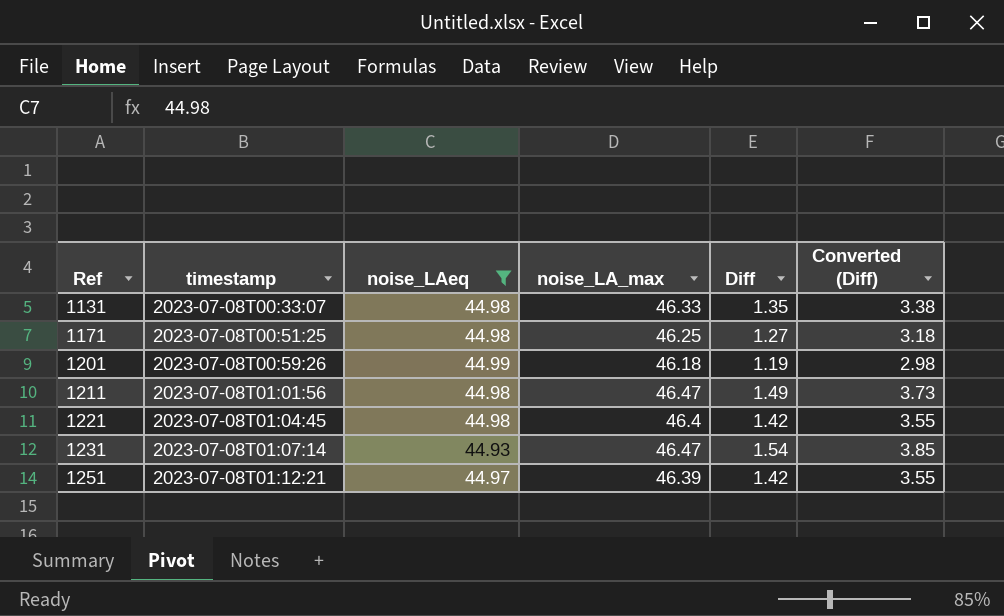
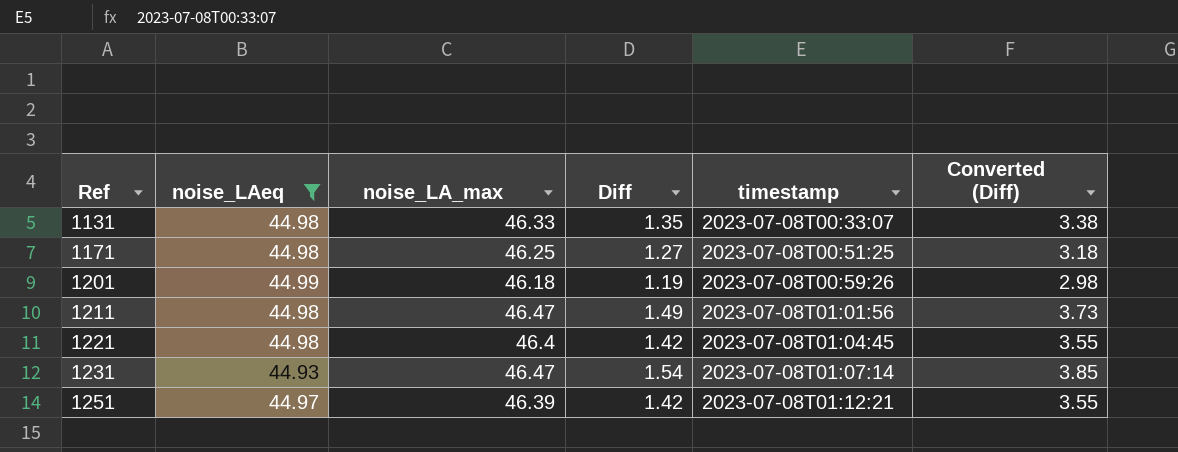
column timestamp | position: 2 -> 5

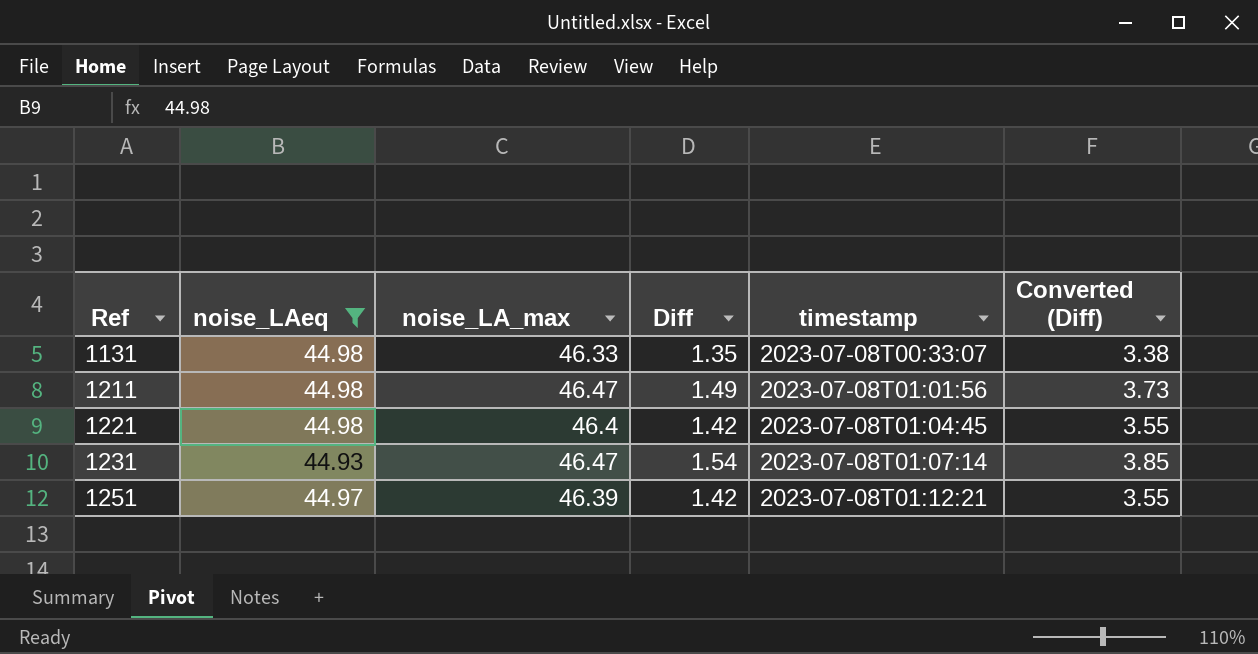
row 1171: 44.98 | 46.25 | 1.27 | 2023-07-08T00:51:25 | 3.18 -> none
row 1201: 44.99 | 46.18 | 1.19 | 2023-07-08T00:59:26 | 2.98 -> none

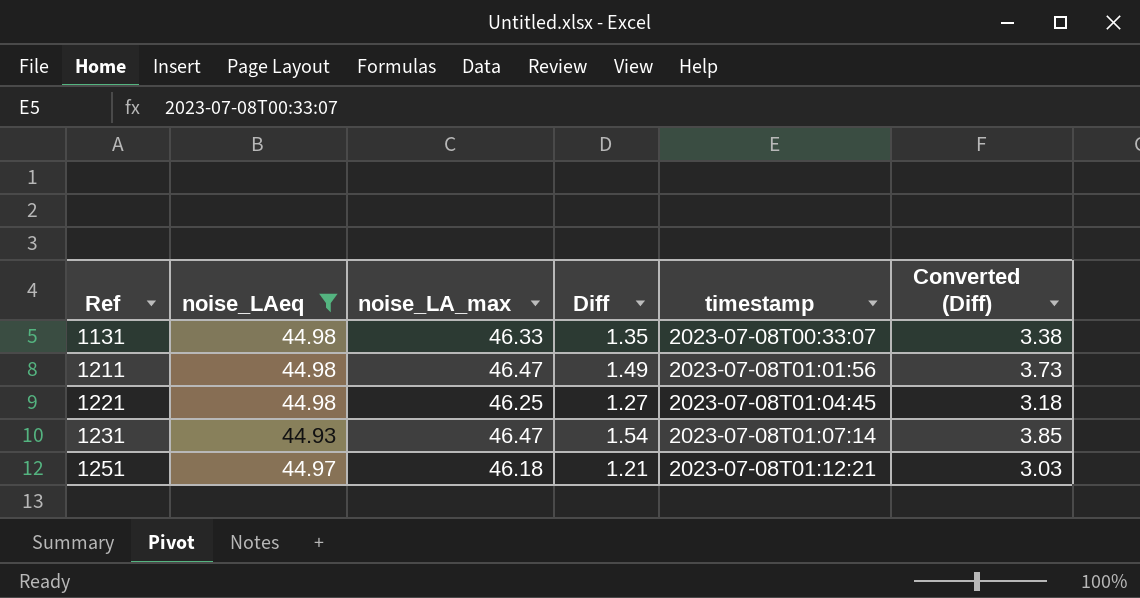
1221 | noise_LA_max: 46.4 -> 46.25
1221 | Diff: 1.42 -> 1.27
1221 | Converted (Diff): 3.55 -> 3.18
1251 | noise_LA_max: 46.39 -> 46.18
1251 | Diff: 1.42 -> 1.21
1251 | Converted (Diff): 3.55 -> 3.03

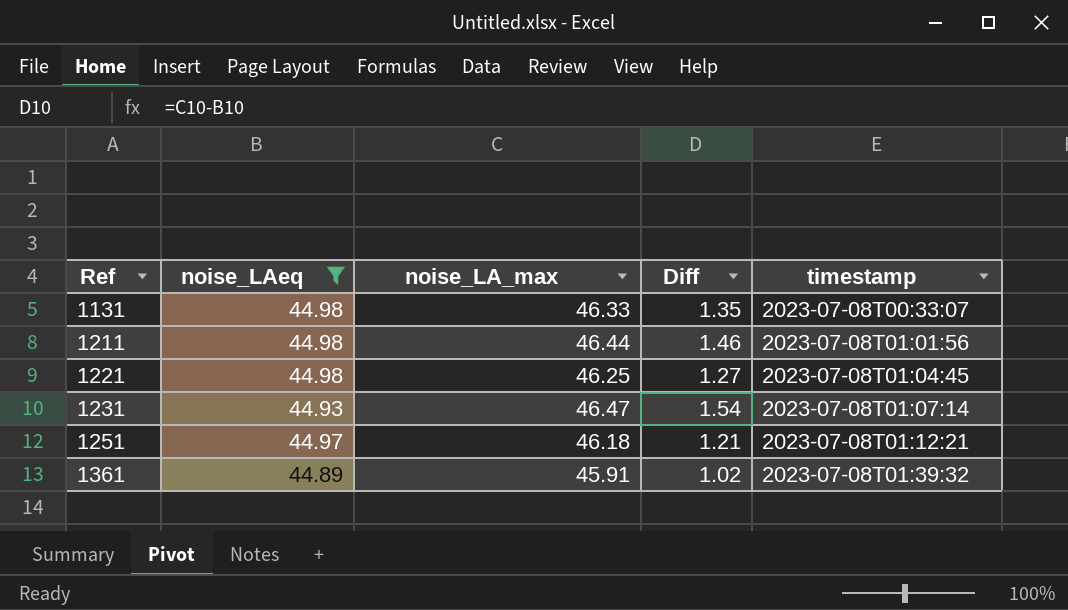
column Converted (Diff) | formula: [Diff] * 2.5 -> none
1211 | noise_LA_max: 46.47 -> 46.44
1211 | Diff: 1.49 -> 1.46
row 1361: none -> 44.89 | 45.91 | 1.02 | 2023-07-08T01:39:32

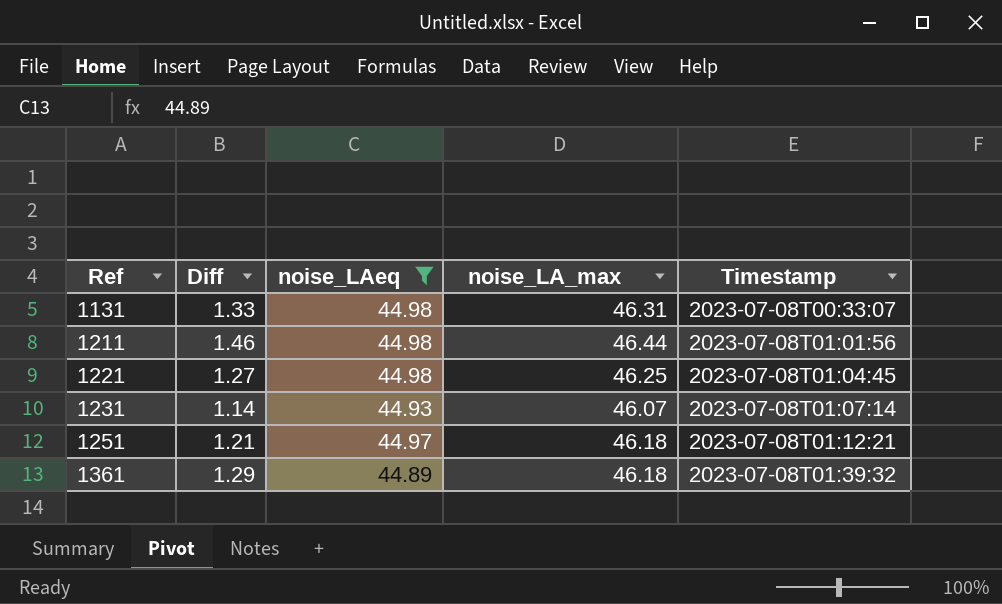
column Diff | position: 4 -> 2
column name: timestamp -> Timestamp
1131 | Diff: 1.35 -> 1.33
1131 | noise_LA_max: 46.33 -> 46.31
1231 | Diff: 1.54 -> 1.14
1231 | noise_LA_max: 46.47 -> 46.07
1361 | Diff: 1.02 -> 1.29
1361 | noise_LA_max: 45.91 -> 46.18

